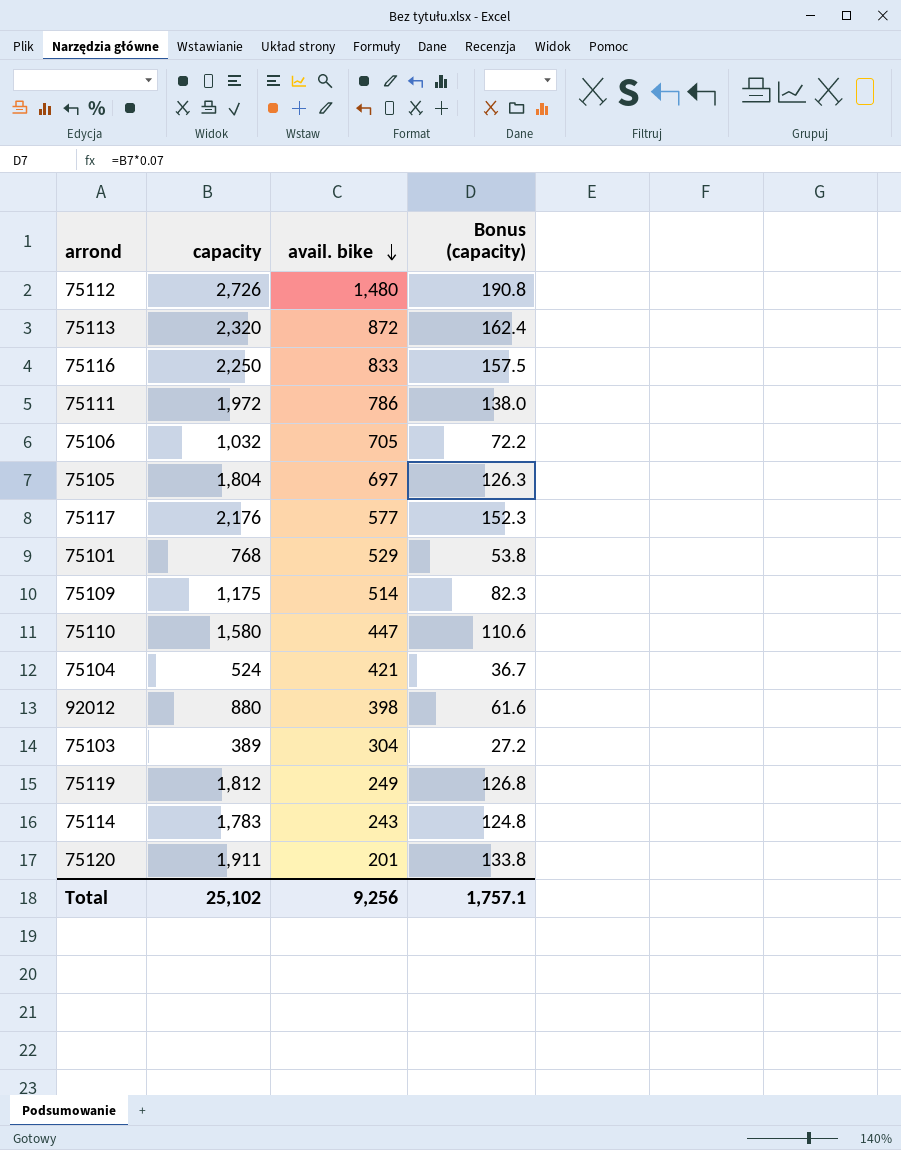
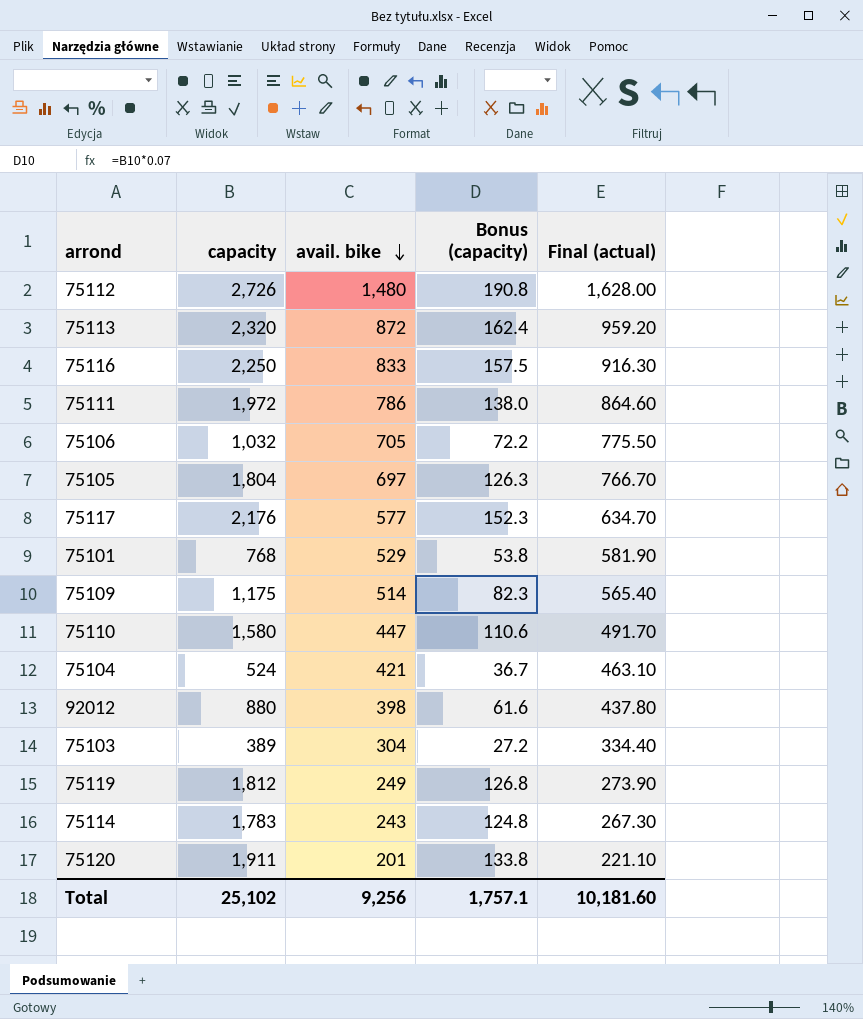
column Final (actual) | formula: none -> [avail. bike] * 1.1

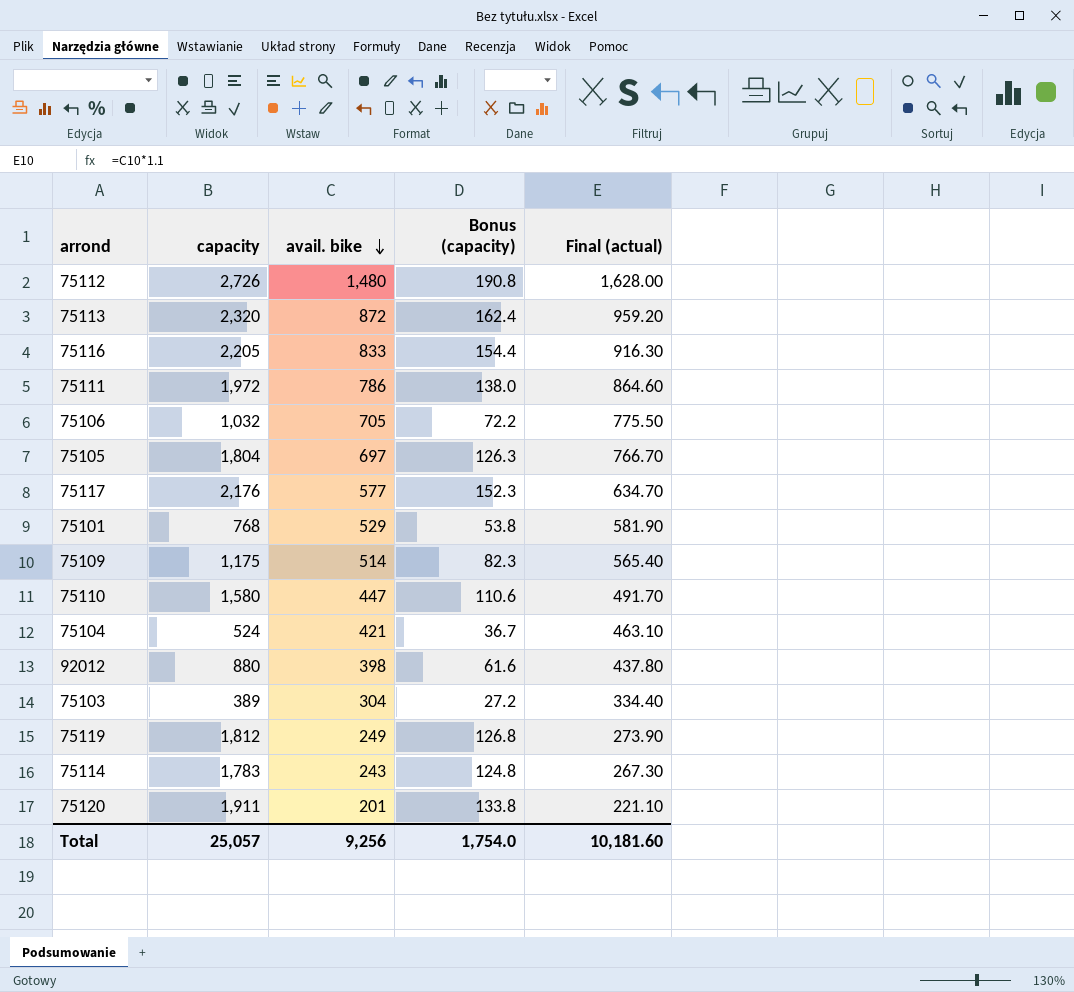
75116 | capacity: 2,250 -> 2,205
75116 | Bonus (capacity): 157.5 -> 154.4
Total | capacity: 25,102 -> 25,057
Total | Bonus (capacity): 1,757.1 -> 1,754.0

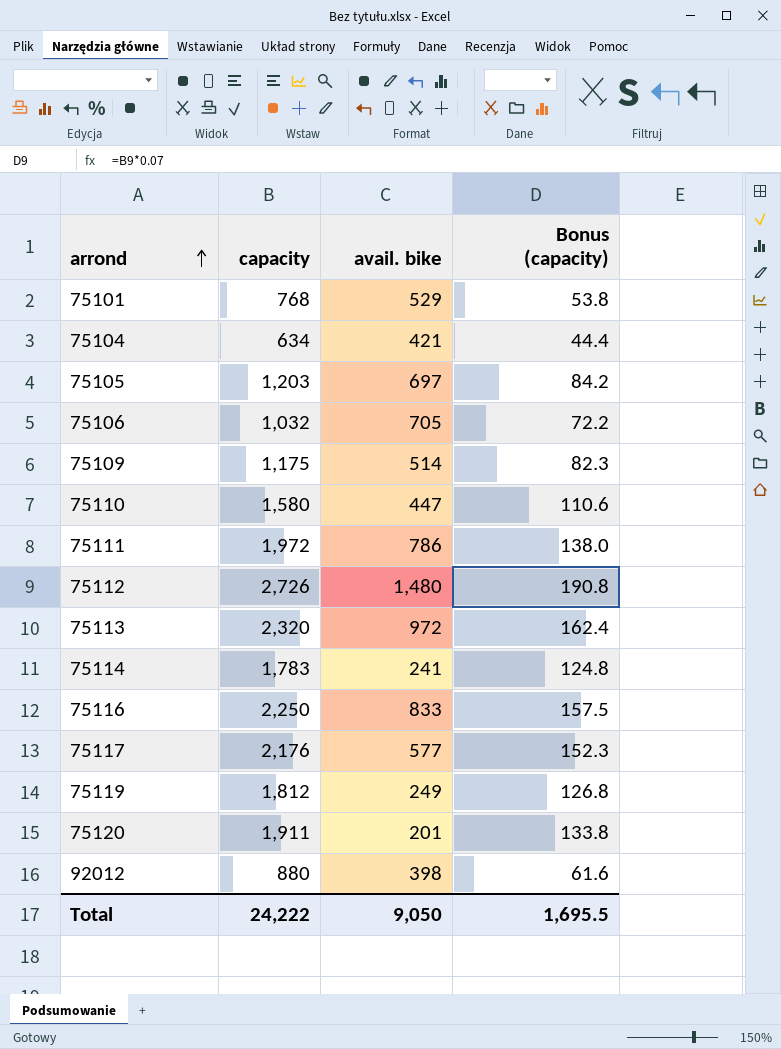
row order: avail. bike descending -> arrond ascending
column Final (actual) | formula: [avail. bike] * 1.1 -> none
row 75103: 389 | 304 | 27.2 | 334.40 -> none
75104 | capacity: 524 -> 634
75104 | Bonus (capacity): 36.7 -> 44.4
75105 | capacity: 1,804 -> 1,203
75105 | Bonus (capacity): 126.3 -> 84.2
75113 | avail. bike: 872 -> 972
75114 | avail. bike: 243 -> 241
75116 | capacity: 2,205 -> 2,250
75116 | Bonus (capacity): 154.4 -> 157.5
Total | capacity: 25,057 -> 24,222
Total | avail. bike: 9,256 -> 9,050
Total | Bonus (capacity): 1,754.0 -> 1,695.5

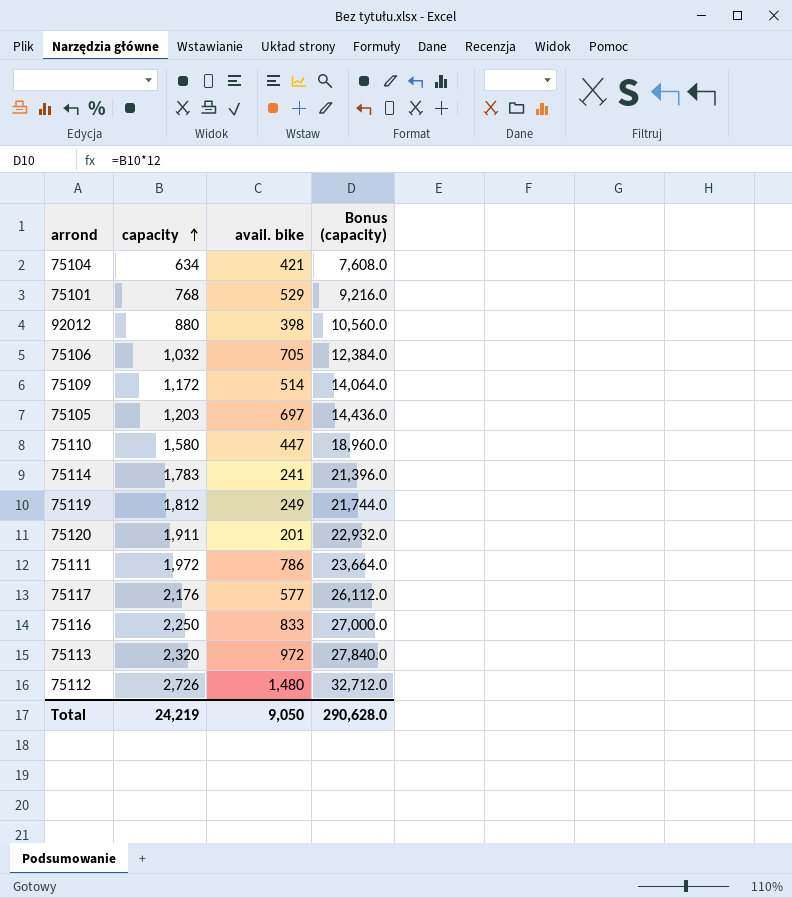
row order: arrond ascending -> capacity ascending
column Bonus (capacity) | formula: [capacity] * 0.07 -> [capacity] * 12
75109 | capacity: 1,175 -> 1,172
Total | capacity: 24,222 -> 24,219
Total | Bonus (capacity): 1,695.5 -> 290,628.0

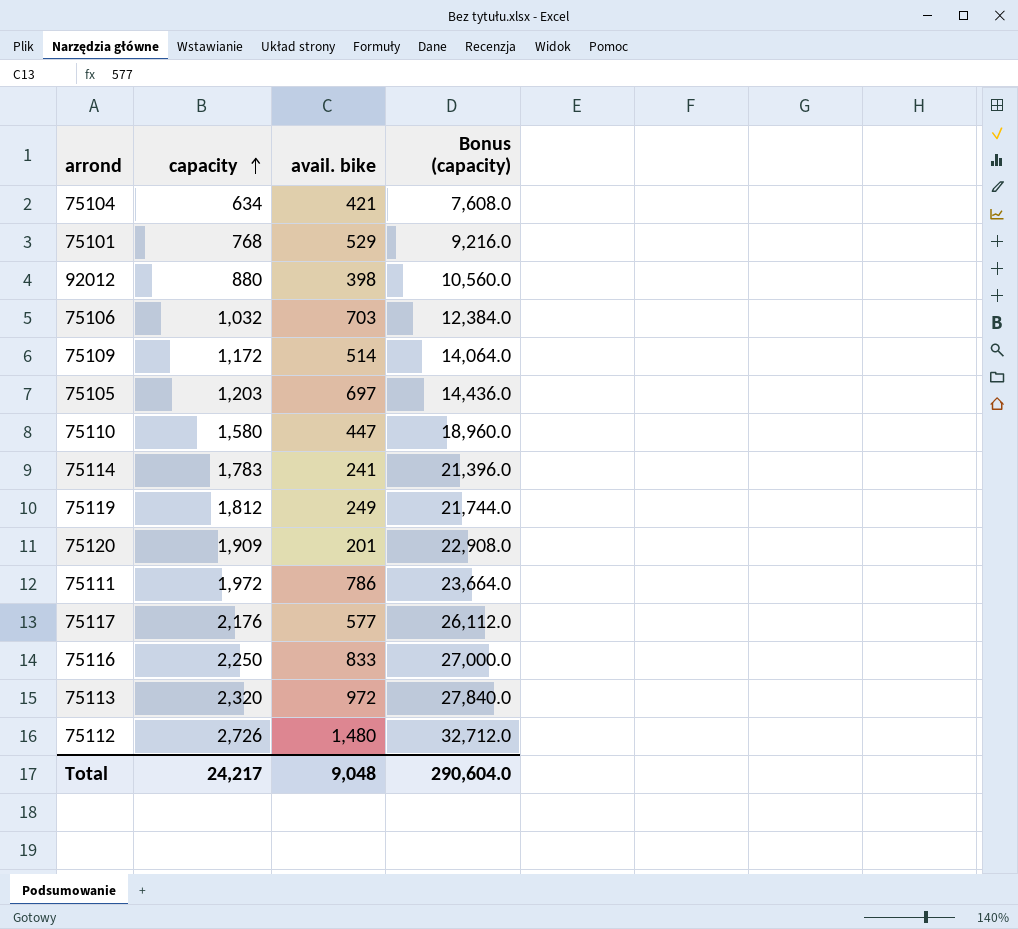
75106 | avail. bike: 705 -> 703
75120 | capacity: 1,911 -> 1,909
75120 | Bonus (capacity): 22,932.0 -> 22,908.0
Total | capacity: 24,219 -> 24,217
Total | avail. bike: 9,050 -> 9,048
Total | Bonus (capacity): 290,628.0 -> 290,604.0

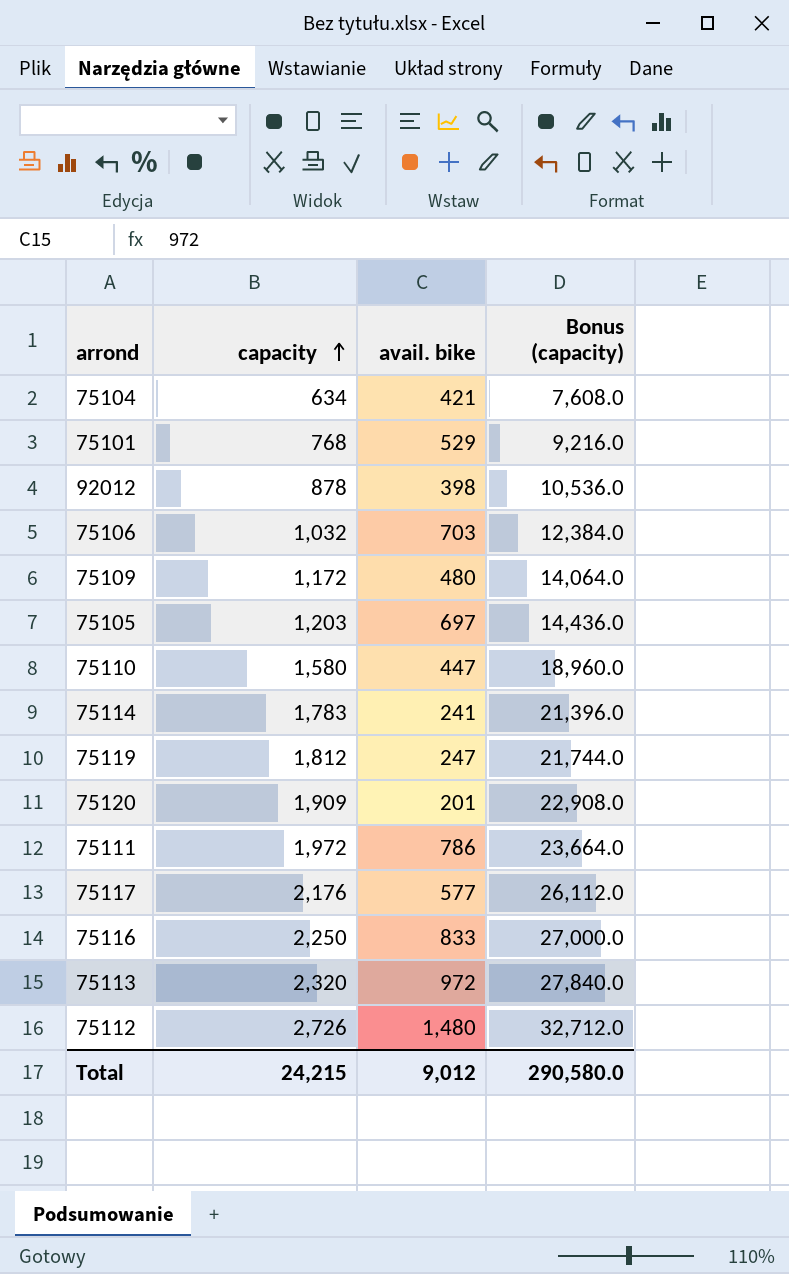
92012 | capacity: 880 -> 878
92012 | Bonus (capacity): 10,560.0 -> 10,536.0
75109 | avail. bike: 514 -> 480
75119 | avail. bike: 249 -> 247
Total | capacity: 24,217 -> 24,215
Total | avail. bike: 9,048 -> 9,012
Total | Bonus (capacity): 290,604.0 -> 290,580.0

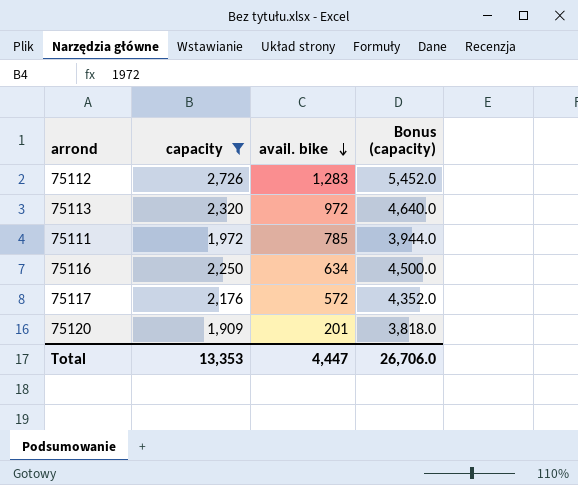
filter: none -> capacity >= 1,909
row order: capacity ascending -> avail. bike descending
column Bonus (capacity) | formula: [capacity] * 12 -> [capacity] * 2
75112 | avail. bike: 1,480 -> 1,283
75111 | avail. bike: 786 -> 785
75116 | avail. bike: 833 -> 634
75117 | avail. bike: 577 -> 572
Total | capacity: 24,215 -> 13,353
Total | avail. bike: 9,012 -> 4,447
Total | Bonus (capacity): 290,580.0 -> 26,706.0

